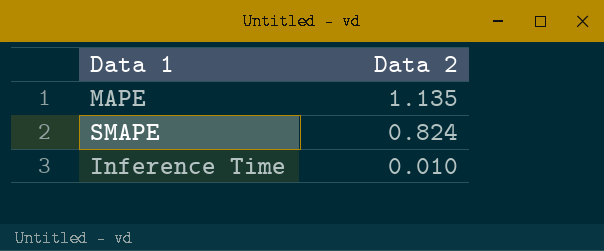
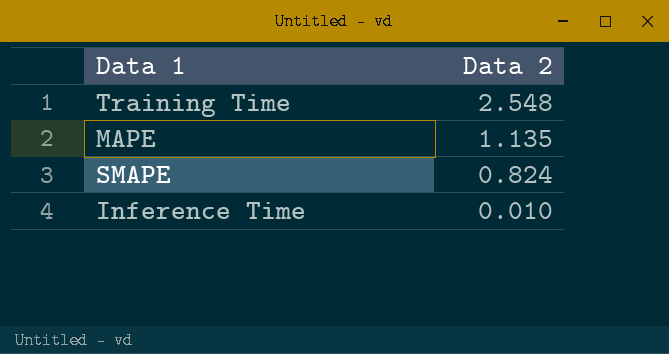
row Training Time: none -> 2.548

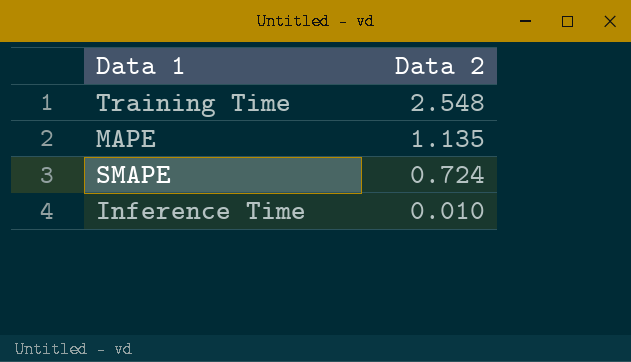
SMAPE | Data 2: 0.824 -> 0.724

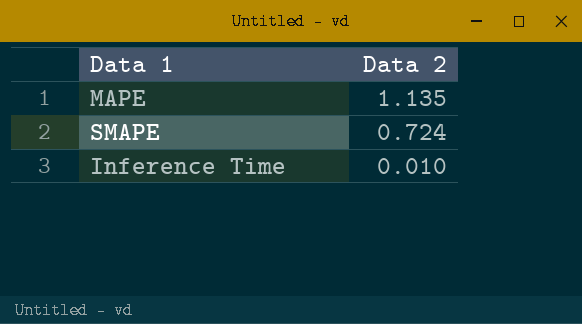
row Training Time: 2.548 -> none

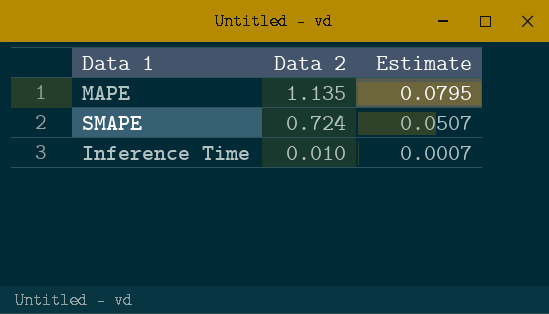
column Estimate | formula: none -> [Data 2] * 0.07

